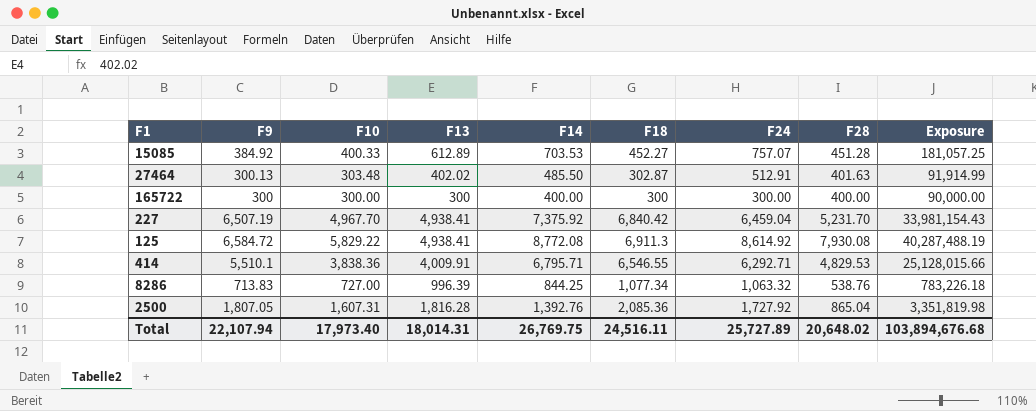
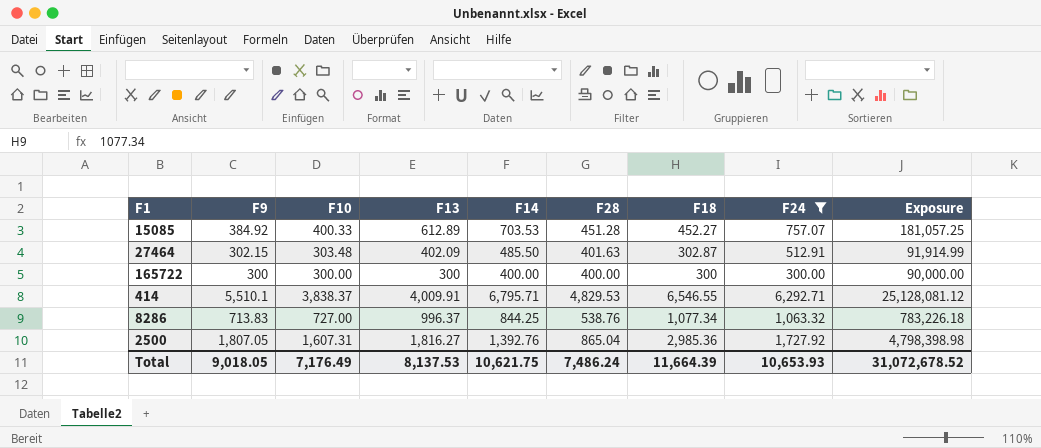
filter: none -> F24 <= 6,292.71
column F28 | position: 8 -> 6
27464 | F9: 300.13 -> 302.15
27464 | F13: 402.02 -> 402.09
414 | F10: 3,838.36 -> 3,838.37
414 | Exposure: 25,128,015.66 -> 25,128,081.12
8286 | F13: 996.39 -> 996.37
2500 | F13: 1,816.28 -> 1,816.27
2500 | F18: 2,085.36 -> 2,985.36
2500 | Exposure: 3,351,819.98 -> 4,798,398.98
Total | F9: 22,107.94 -> 9,018.05
Total | F10: 17,973.40 -> 7,176.49
Total | F13: 18,014.31 -> 8,137.53
Total | F14: 26,769.75 -> 10,621.75
Total | F28: 20,648.02 -> 7,486.24
Total | F18: 24,516.11 -> 11,664.39
Total | F24: 25,727.89 -> 10,653.93
Total | Exposure: 103,894,676.68 -> 31,072,678.52

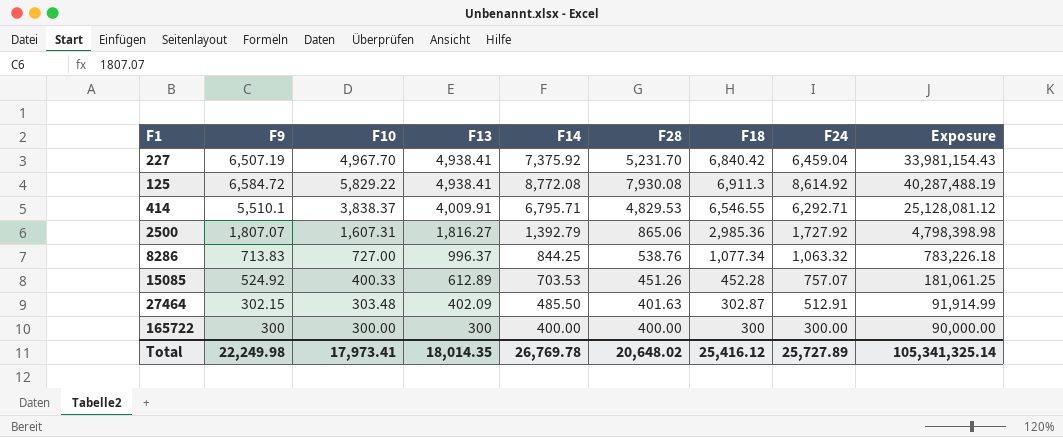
filter: F24 <= 6,292.71 -> none
row order: none -> F13 descending
2500 | F9: 1,807.05 -> 1,807.07
2500 | F14: 1,392.76 -> 1,392.79
2500 | F28: 865.04 -> 865.06
15085 | F9: 384.92 -> 524.92
15085 | F28: 451.28 -> 451.26
15085 | F18: 452.27 -> 452.28
15085 | Exposure: 181,057.25 -> 181,061.25
Total | F9: 9,018.05 -> 22,249.98
Total | F10: 7,176.49 -> 17,973.41
Total | F13: 8,137.53 -> 18,014.35
Total | F14: 10,621.75 -> 26,769.78
Total | F28: 7,486.24 -> 20,648.02
Total | F18: 11,664.39 -> 25,416.12
Total | F24: 10,653.93 -> 25,727.89
Total | Exposure: 31,072,678.52 -> 105,341,325.14

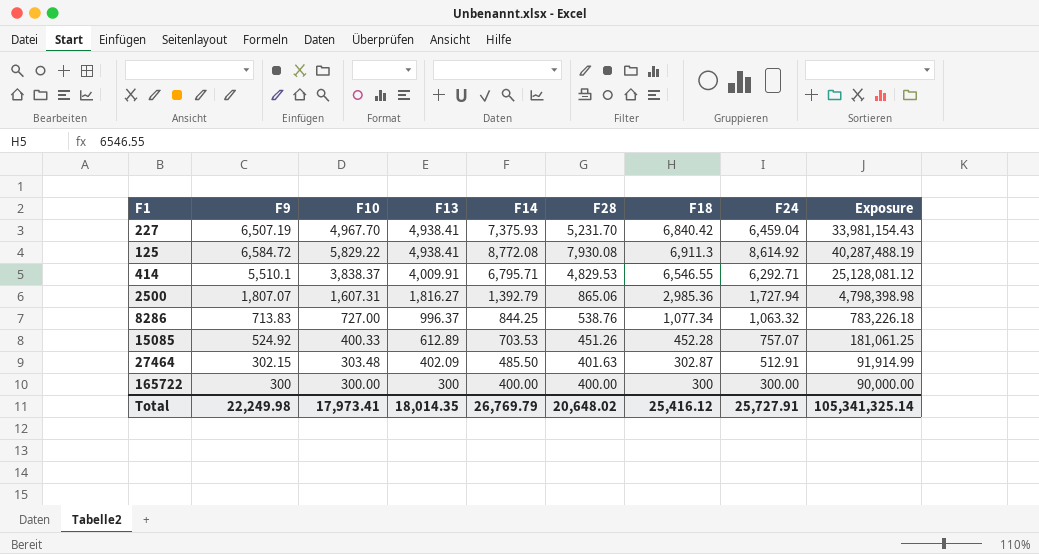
227 | F14: 7,375.92 -> 7,375.93
2500 | F24: 1,727.92 -> 1,727.94
Total | F14: 26,769.78 -> 26,769.79
Total | F24: 25,727.89 -> 25,727.91

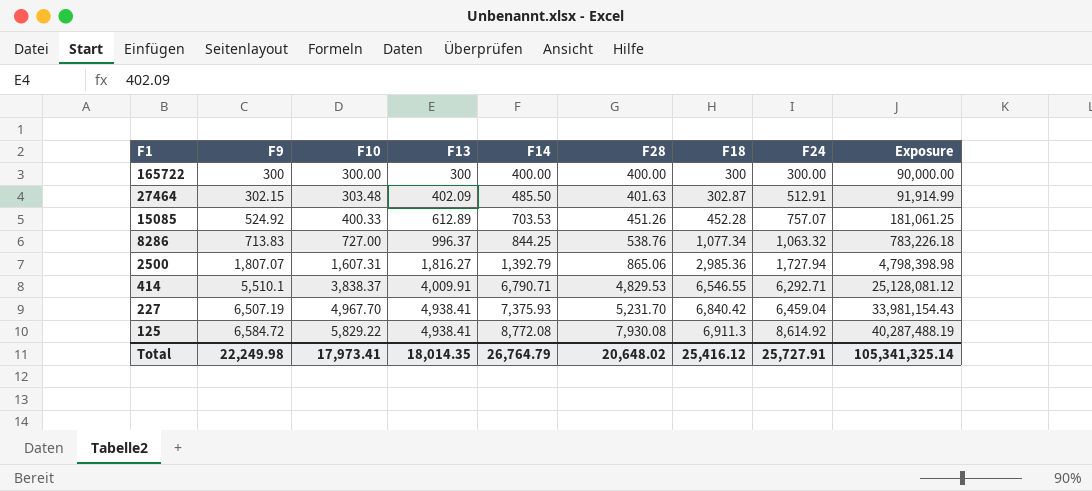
row order: F13 descending -> F1 descending
414 | F14: 6,795.71 -> 6,790.71
Total | F14: 26,769.79 -> 26,764.79

